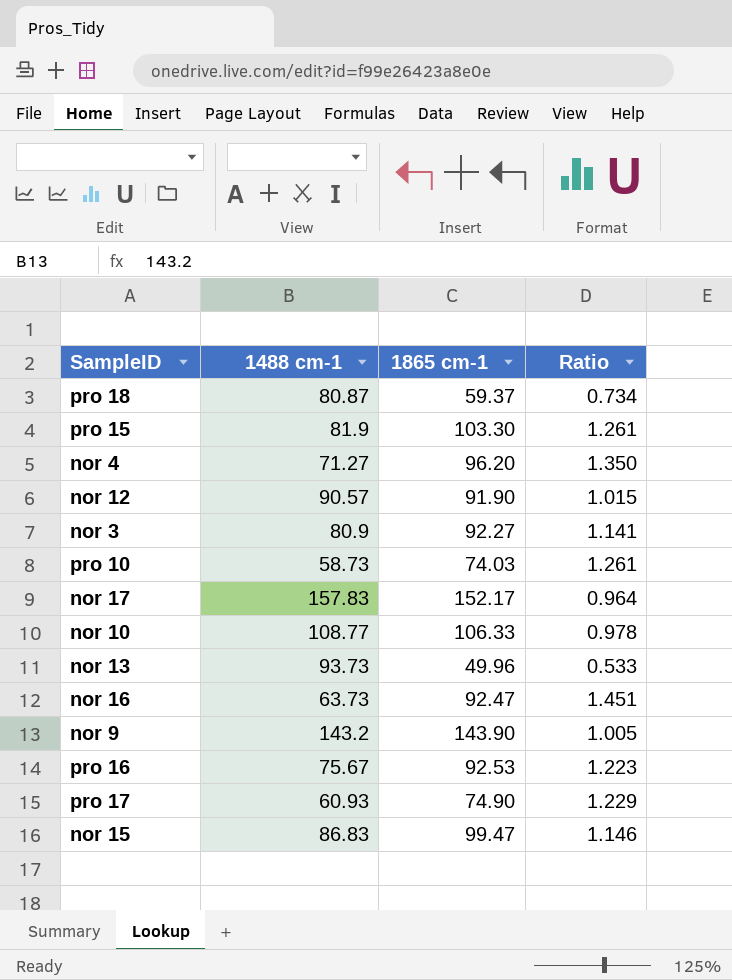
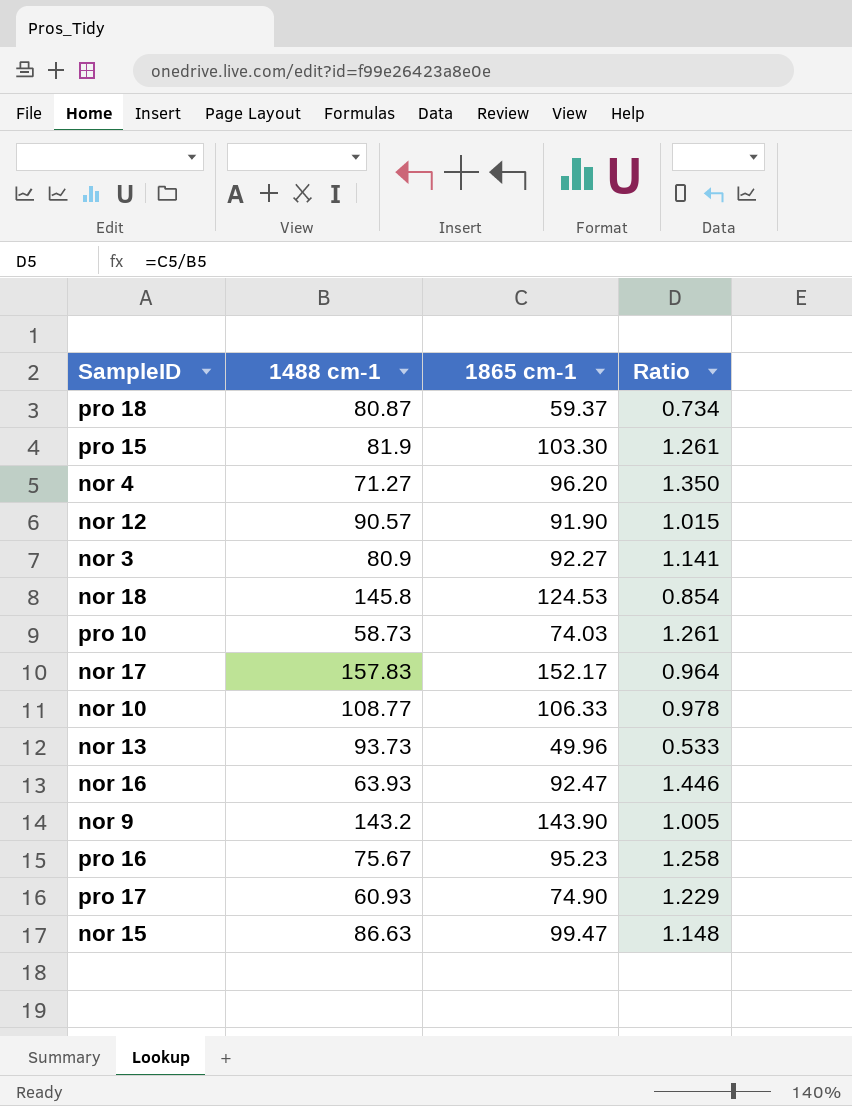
row nor 18: none -> 145.8 | 124.53 | 0.854
nor 16 | 1488 cm-1: 63.73 -> 63.93
nor 16 | Ratio: 1.451 -> 1.446
pro 16 | 1865 cm-1: 92.53 -> 95.23
pro 16 | Ratio: 1.223 -> 1.258
nor 15 | 1488 cm-1: 86.83 -> 86.63
nor 15 | Ratio: 1.146 -> 1.148

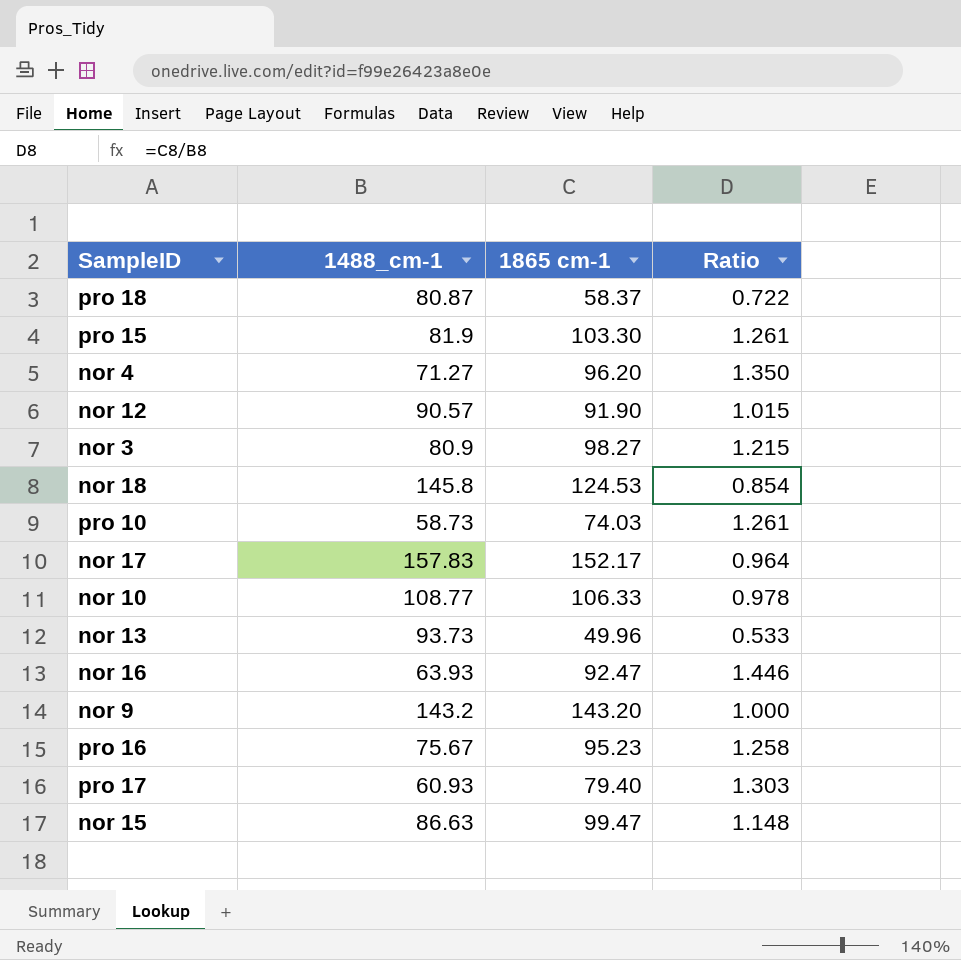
column name: 1488 cm-1 -> 1488_cm-1
pro 18 | 1865 cm-1: 59.37 -> 58.37
pro 18 | Ratio: 0.734 -> 0.722
nor 3 | 1865 cm-1: 92.27 -> 98.27
nor 3 | Ratio: 1.141 -> 1.215
nor 9 | 1865 cm-1: 143.90 -> 143.20
nor 9 | Ratio: 1.005 -> 1.000
pro 17 | 1865 cm-1: 74.90 -> 79.40
pro 17 | Ratio: 1.229 -> 1.303

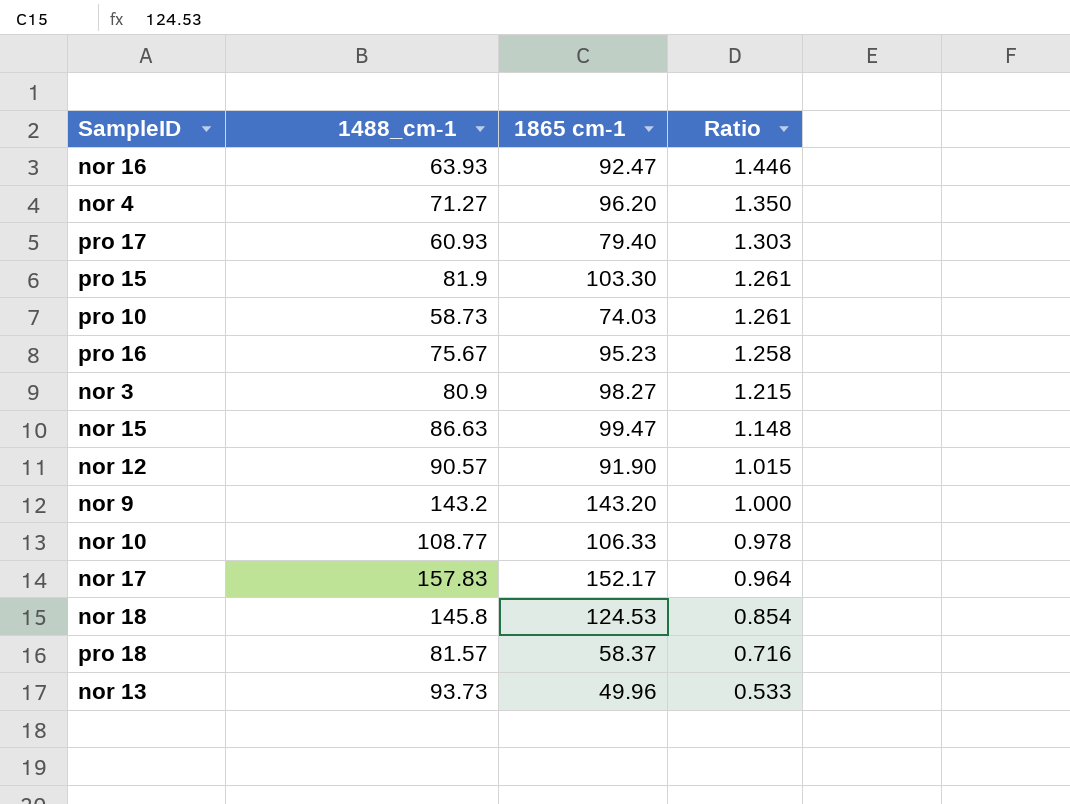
row order: none -> Ratio descending
pro 18 | 1488_cm-1: 80.87 -> 81.57
pro 18 | Ratio: 0.722 -> 0.716

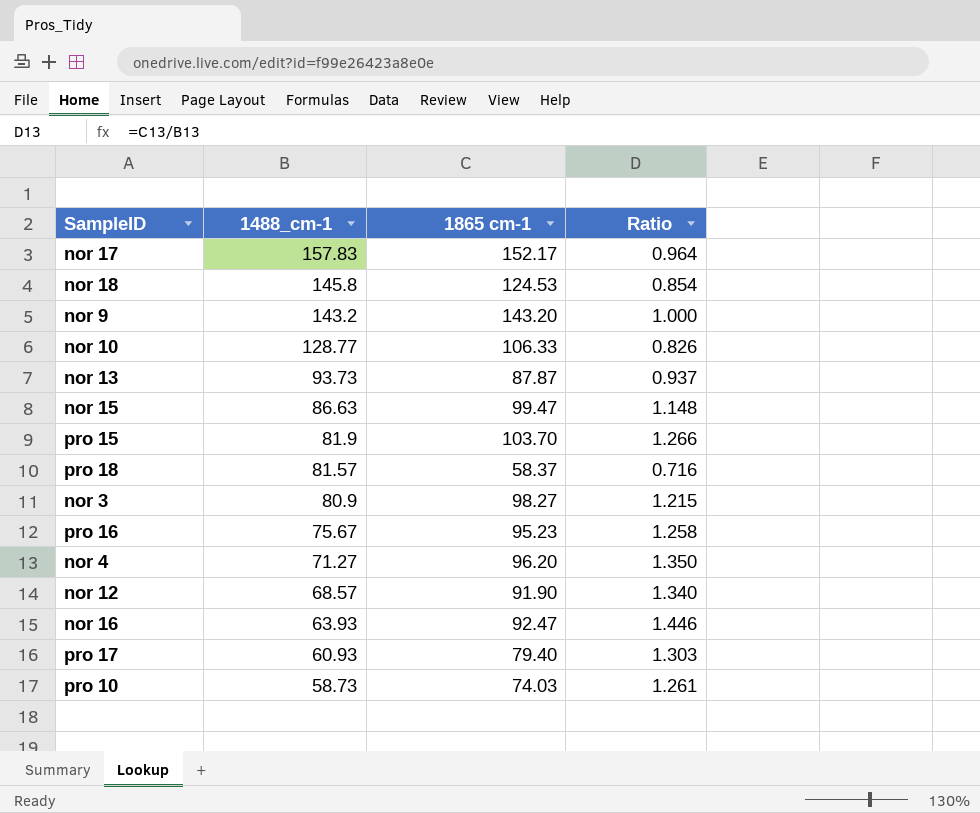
row order: Ratio descending -> 1488_cm-1 descending
nor 10 | 1488_cm-1: 108.77 -> 128.77
nor 10 | Ratio: 0.978 -> 0.826
nor 13 | 1865 cm-1: 49.96 -> 87.87
nor 13 | Ratio: 0.533 -> 0.937
pro 15 | 1865 cm-1: 103.30 -> 103.70
pro 15 | Ratio: 1.261 -> 1.266
nor 12 | 1488_cm-1: 90.57 -> 68.57
nor 12 | Ratio: 1.015 -> 1.340

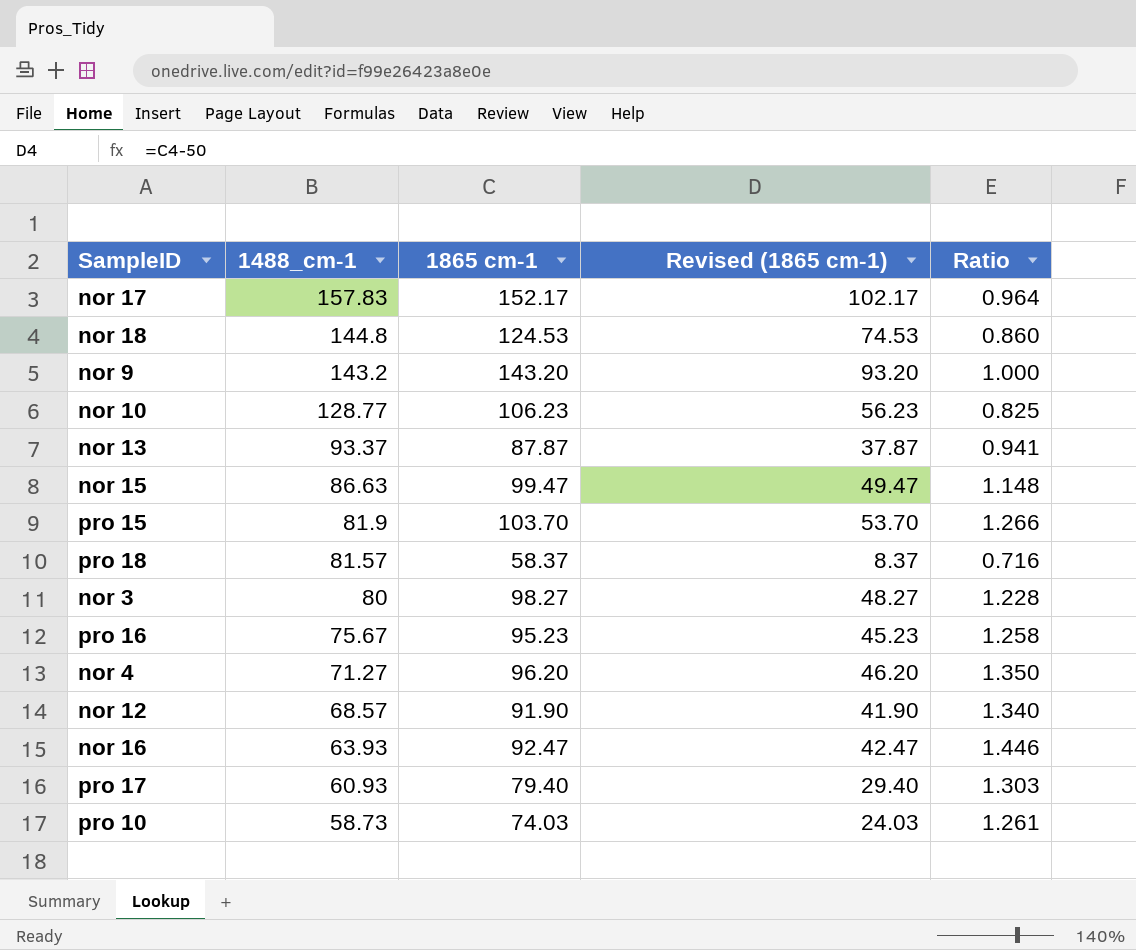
column Revised (1865 cm-1) | formula: none -> [1865 cm-1] - 50
nor 18 | 1488_cm-1: 145.8 -> 144.8
nor 18 | Ratio: 0.854 -> 0.860
nor 10 | 1865 cm-1: 106.33 -> 106.23
nor 10 | Ratio: 0.826 -> 0.825
nor 13 | 1488_cm-1: 93.73 -> 93.37
nor 13 | Ratio: 0.937 -> 0.941
nor 3 | 1488_cm-1: 80.9 -> 80
nor 3 | Ratio: 1.215 -> 1.228

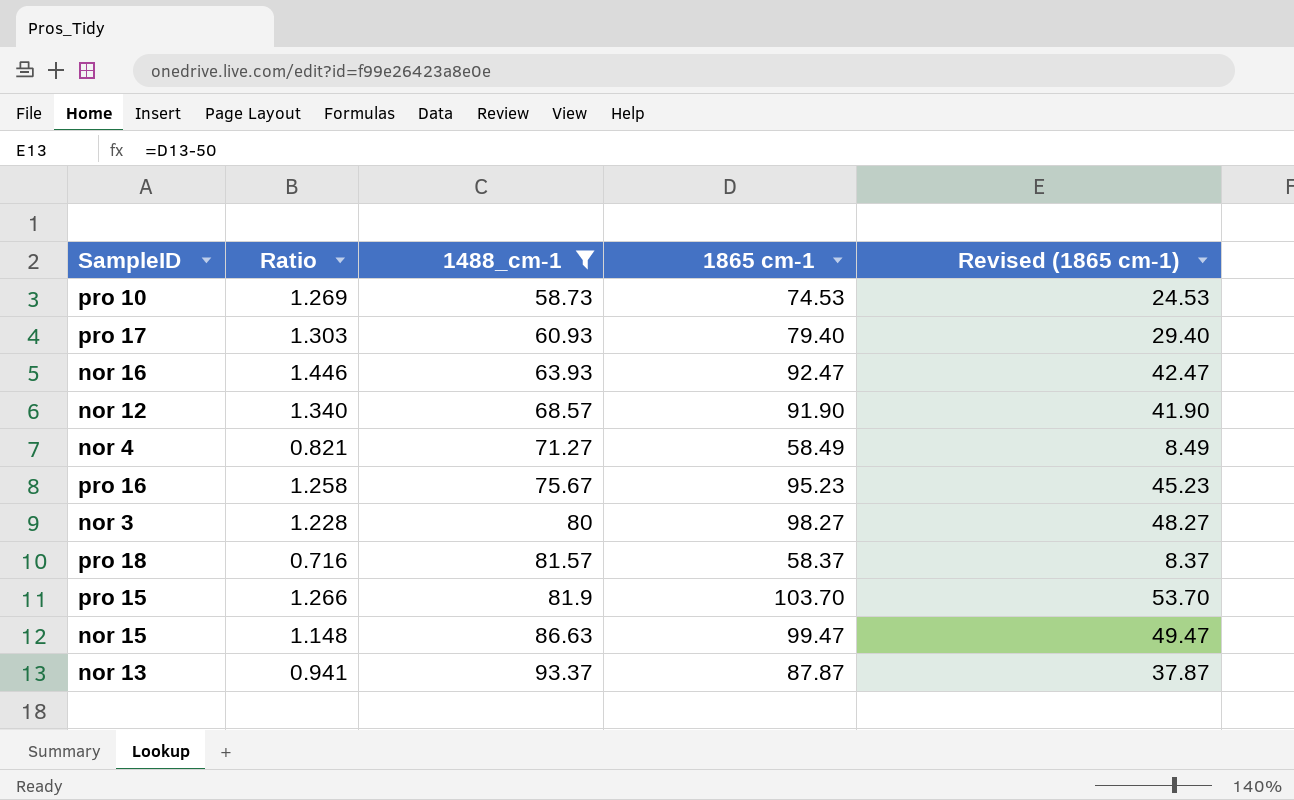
filter: none -> 1488_cm-1 <= 93.37
row order: 1488_cm-1 descending -> 1488_cm-1 ascending
column Ratio | position: 5 -> 2
pro 10 | Ratio: 1.261 -> 1.269
pro 10 | 1865 cm-1: 74.03 -> 74.53
pro 10 | Revised (1865 cm-1): 24.03 -> 24.53
nor 4 | Ratio: 1.350 -> 0.821
nor 4 | 1865 cm-1: 96.20 -> 58.49
nor 4 | Revised (1865 cm-1): 46.20 -> 8.49

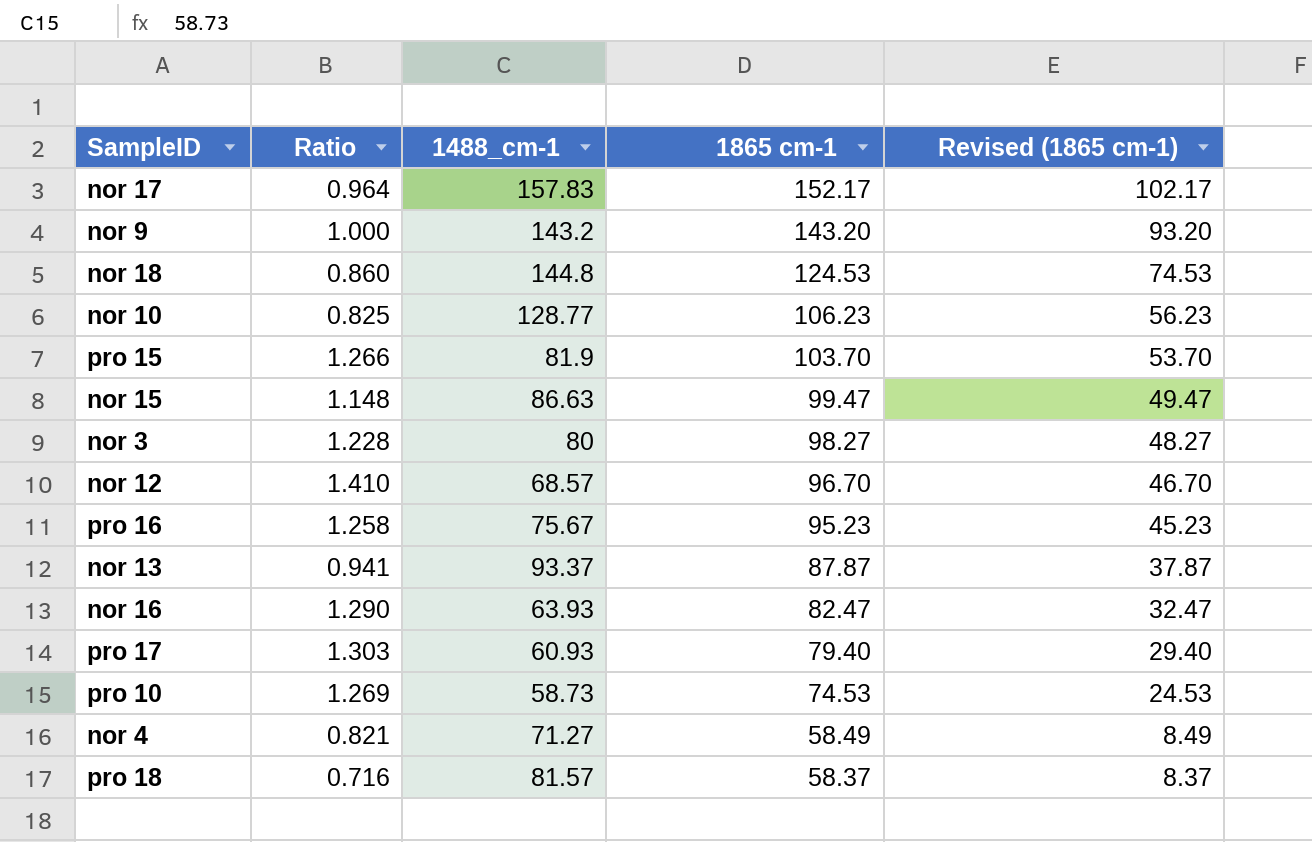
filter: 1488_cm-1 <= 93.37 -> none
row order: 1488_cm-1 ascending -> 1865 cm-1 descending
nor 12 | Ratio: 1.340 -> 1.410
nor 12 | 1865 cm-1: 91.90 -> 96.70
nor 12 | Revised (1865 cm-1): 41.90 -> 46.70
nor 16 | Ratio: 1.446 -> 1.290
nor 16 | 1865 cm-1: 92.47 -> 82.47
nor 16 | Revised (1865 cm-1): 42.47 -> 32.47

